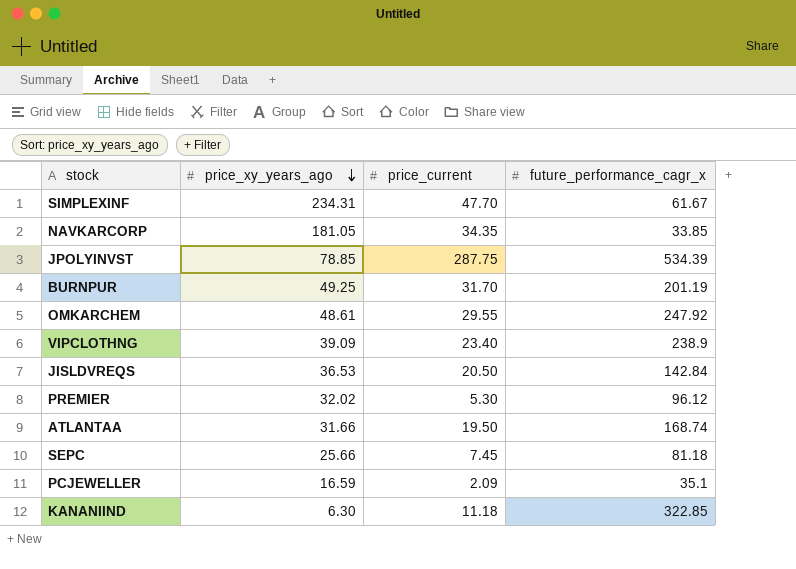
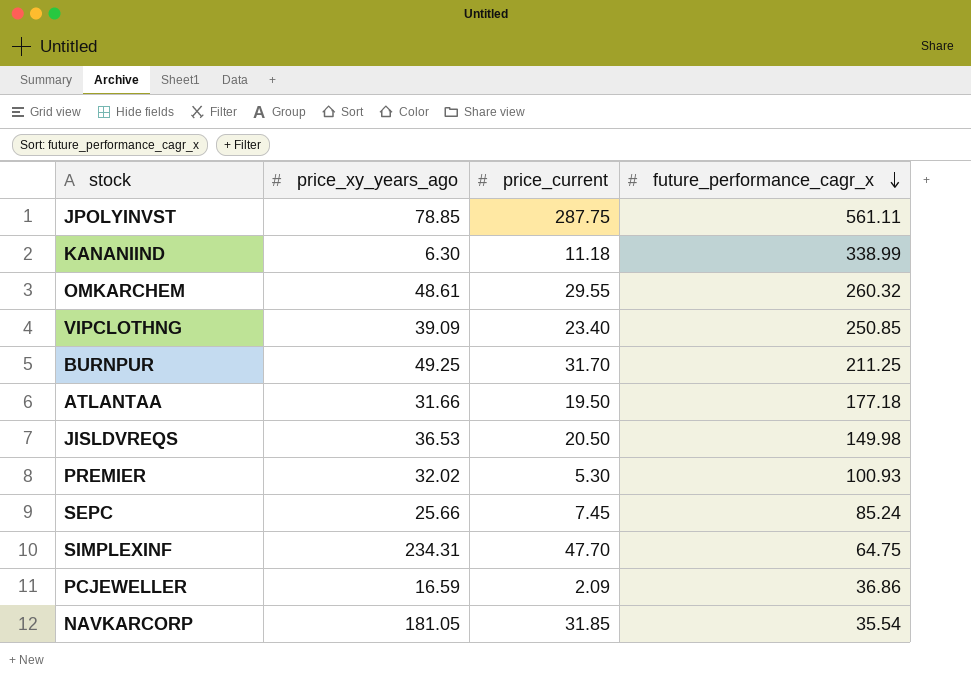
row order: price_xy_years_ago descending -> future_performance_cagr_x descending
JPOLYINVST | future_performance_cagr_x: 534.39 -> 561.11
KANANIIND | future_performance_cagr_x: 322.85 -> 338.99
OMKARCHEM | future_performance_cagr_x: 247.92 -> 260.32
VIPCLOTHNG | future_performance_cagr_x: 238.9 -> 250.85
BURNPUR | future_performance_cagr_x: 201.19 -> 211.25
ATLANTAA | future_performance_cagr_x: 168.74 -> 177.18
JISLDVREQS | future_performance_cagr_x: 142.84 -> 149.98
PREMIER | future_performance_cagr_x: 96.12 -> 100.93
SEPC | future_performance_cagr_x: 81.18 -> 85.24
SIMPLEXINF | future_performance_cagr_x: 61.67 -> 64.75
PCJEWELLER | future_performance_cagr_x: 35.1 -> 36.86
NAVKARCORP | price_current: 34.35 -> 31.85
NAVKARCORP | future_performance_cagr_x: 33.85 -> 35.54

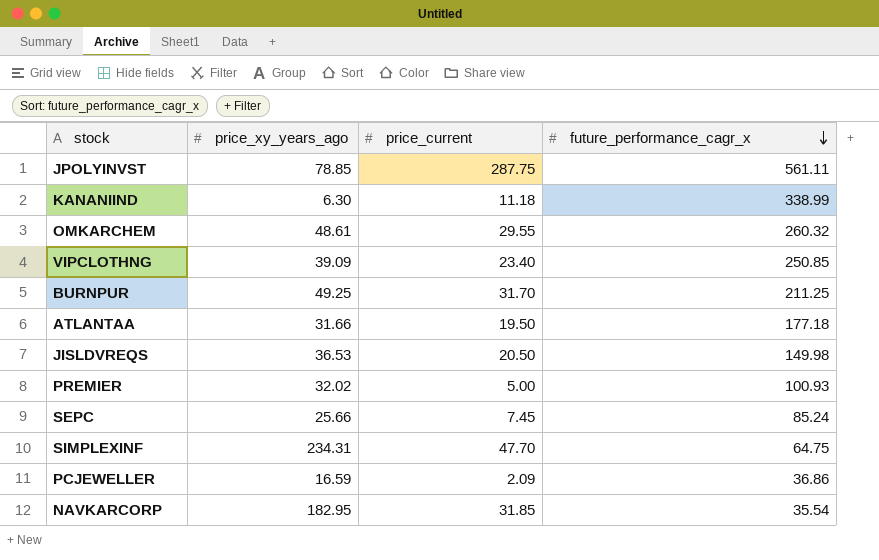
PREMIER | price_current: 5.30 -> 5.00
NAVKARCORP | price_xy_years_ago: 181.05 -> 182.95

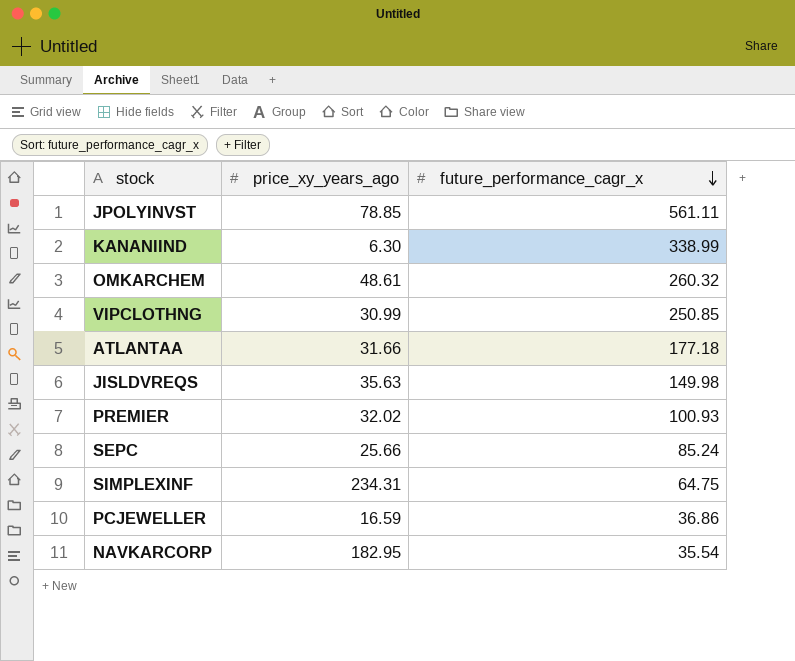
column price_current | position: 3 -> none
row BURNPUR: 49.25 | 31.70 | 211.25 -> none
VIPCLOTHNG | price_xy_years_ago: 39.09 -> 30.99
JISLDVREQS | price_xy_years_ago: 36.53 -> 35.63

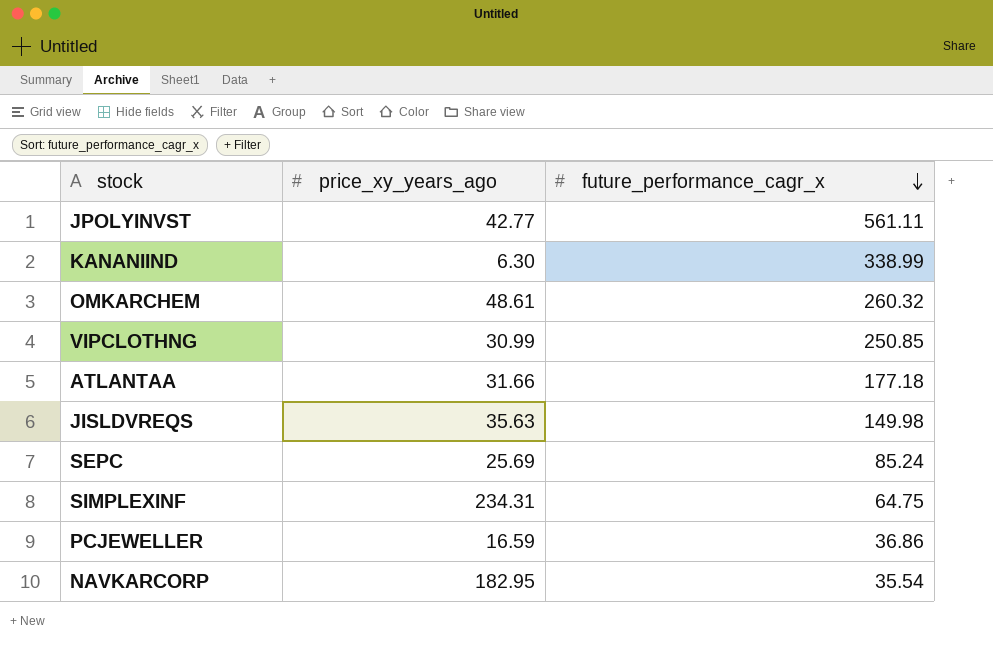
row PREMIER: 32.02 | 100.93 -> none
JPOLYINVST | price_xy_years_ago: 78.85 -> 42.77
SEPC | price_xy_years_ago: 25.66 -> 25.69

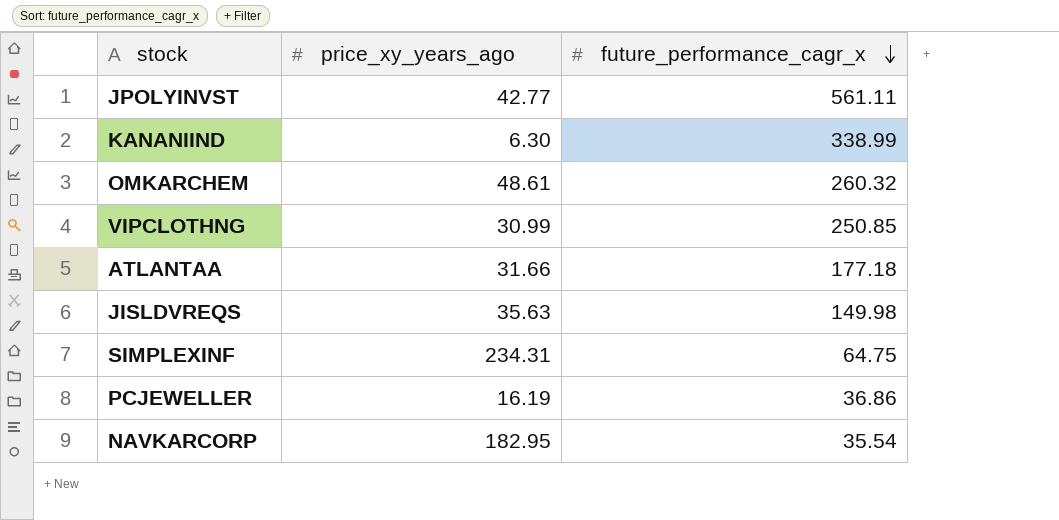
row SEPC: 25.69 | 85.24 -> none
PCJEWELLER | price_xy_years_ago: 16.59 -> 16.19

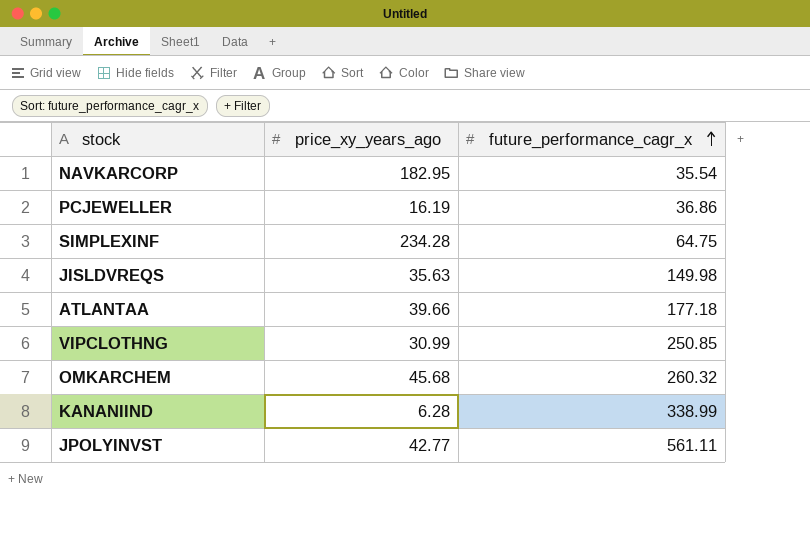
row order: future_performance_cagr_x descending -> future_performance_cagr_x ascending
SIMPLEXINF | price_xy_years_ago: 234.31 -> 234.28
ATLANTAA | price_xy_years_ago: 31.66 -> 39.66
OMKARCHEM | price_xy_years_ago: 48.61 -> 45.68
KANANIIND | price_xy_years_ago: 6.30 -> 6.28

